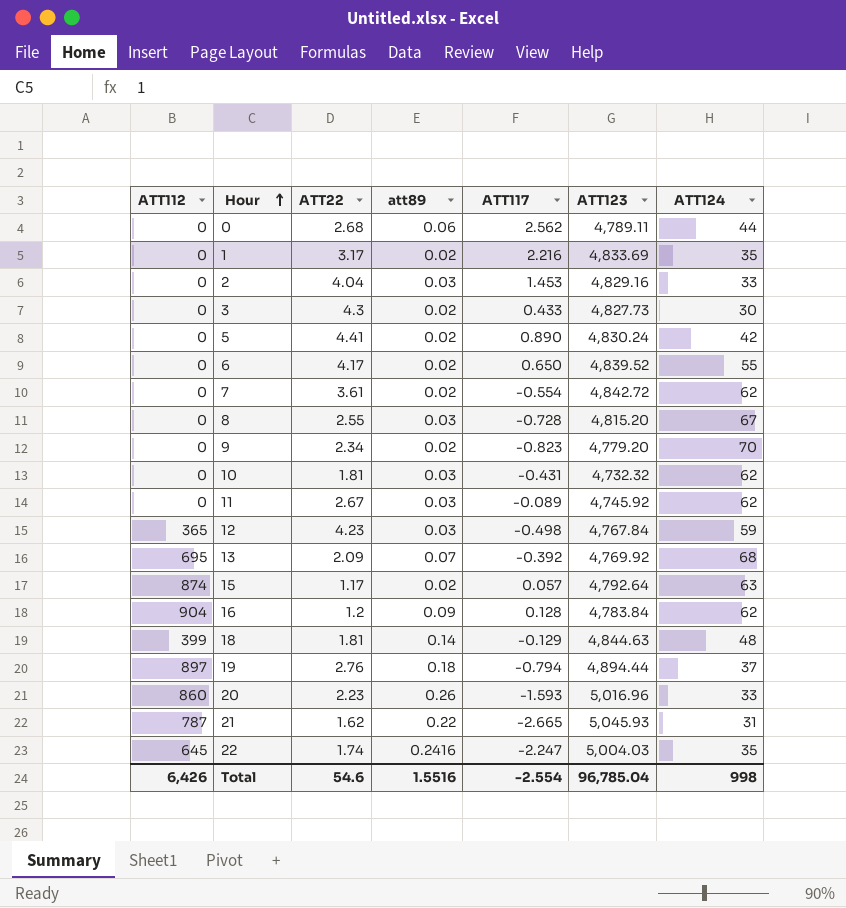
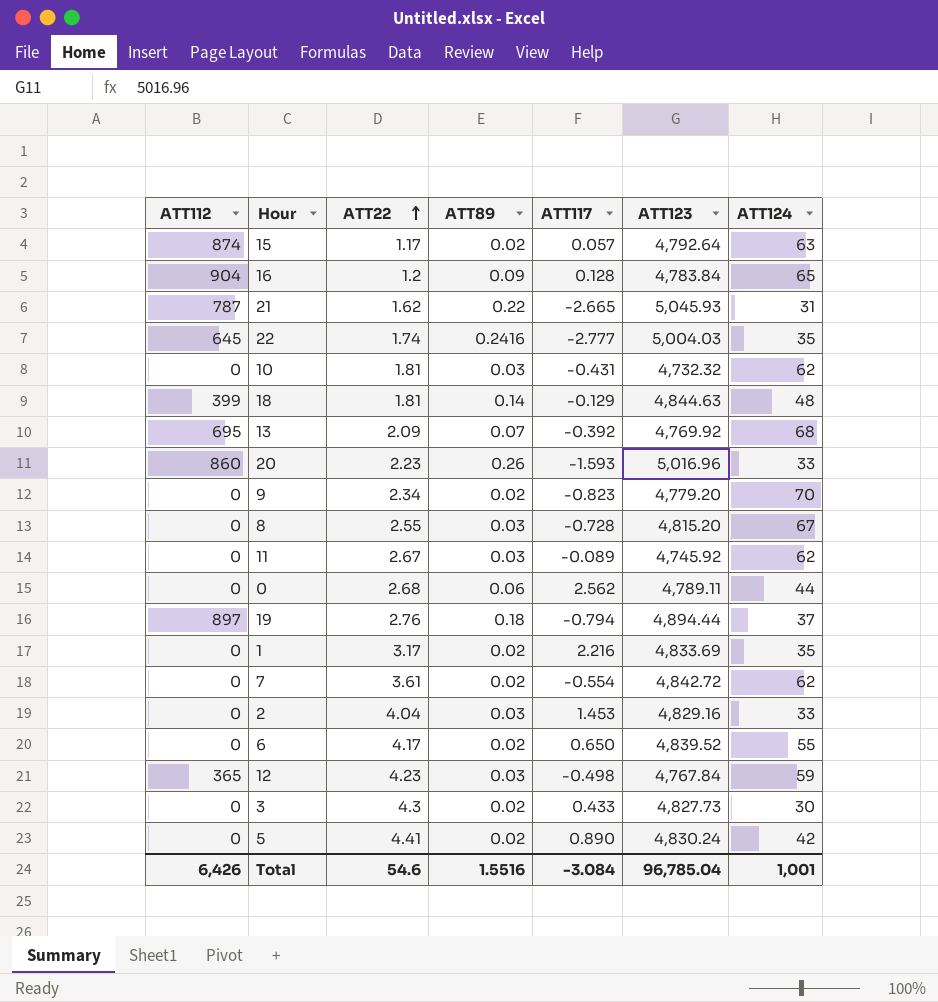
row order: Hour ascending -> ATT22 ascending
column name: att89 -> ATT89
16 | ATT124: 62 -> 65
22 | ATT117: -2.247 -> -2.777
Total | ATT117: -2.554 -> -3.084
Total | ATT124: 998 -> 1,001

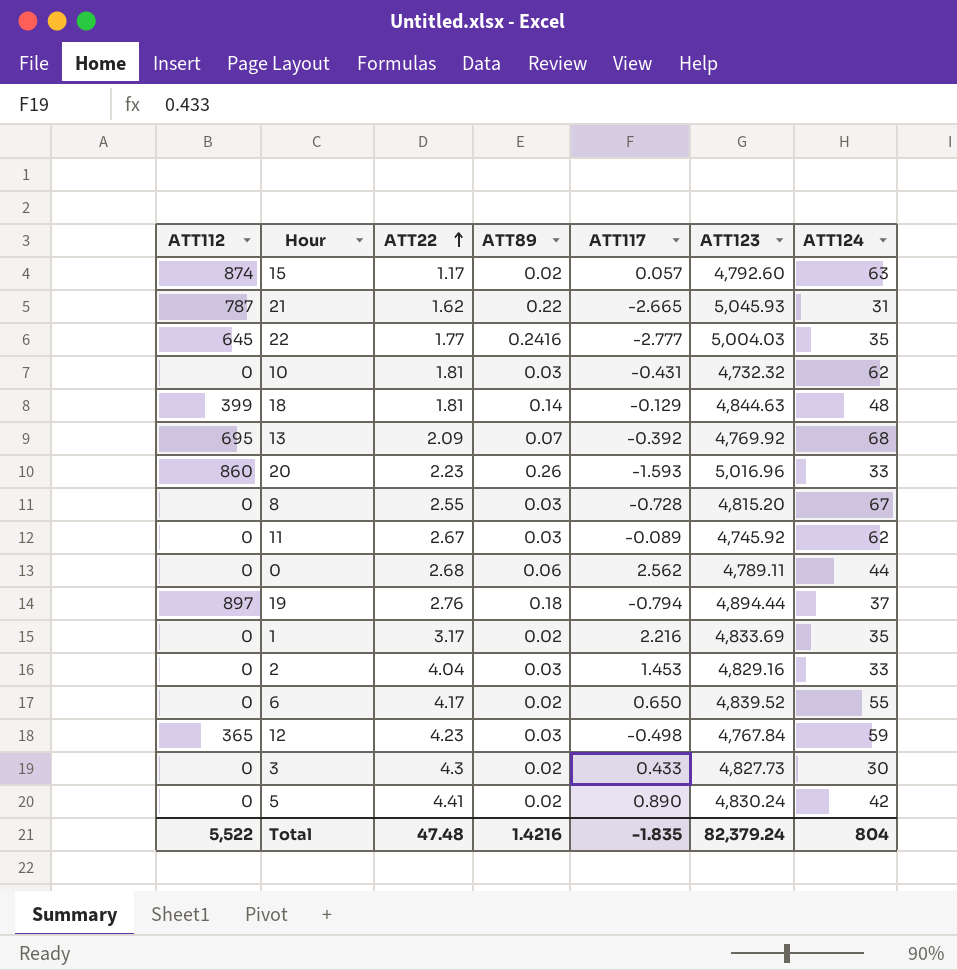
row 16: 904 | 1.2 | 0.09 | 0.128 | 4,783.84 | 65 -> none
row 9: 0 | 2.34 | 0.02 | -0.823 | 4,779.20 | 70 -> none
row 7: 0 | 3.61 | 0.02 | -0.554 | 4,842.72 | 62 -> none
15 | ATT123: 4,792.64 -> 4,792.60
22 | ATT22: 1.74 -> 1.77
Total | ATT112: 6,426 -> 5,522
Total | ATT22: 54.6 -> 47.48
Total | ATT89: 1.5516 -> 1.4216
Total | ATT117: -3.084 -> -1.835
Total | ATT123: 96,785.04 -> 82,379.24
Total | ATT124: 1,001 -> 804

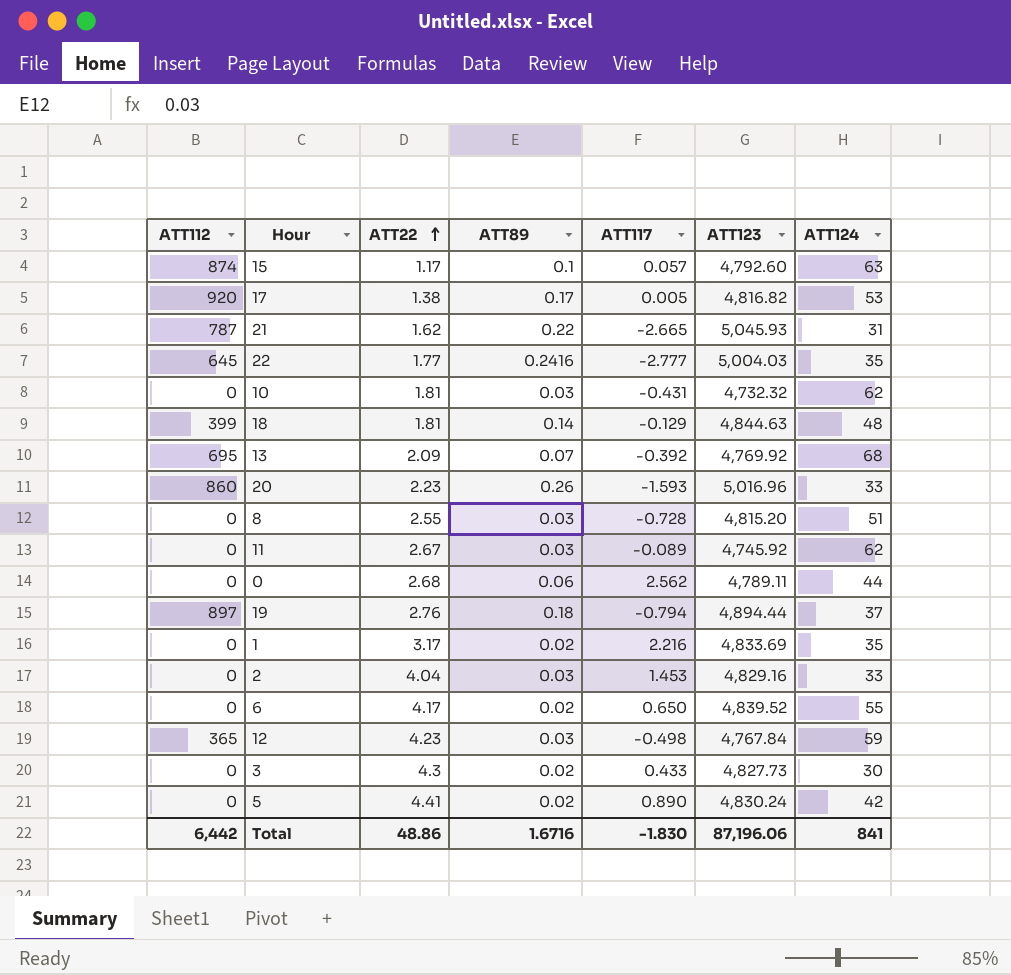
15 | ATT89: 0.02 -> 0.1
row 17: none -> 920 | 1.38 | 0.17 | 0.005 | 4,816.82 | 53
8 | ATT124: 67 -> 51
Total | ATT112: 5,522 -> 6,442
Total | ATT22: 47.48 -> 48.86
Total | ATT89: 1.4216 -> 1.6716
Total | ATT117: -1.835 -> -1.830
Total | ATT123: 82,379.24 -> 87,196.06
Total | ATT124: 804 -> 841

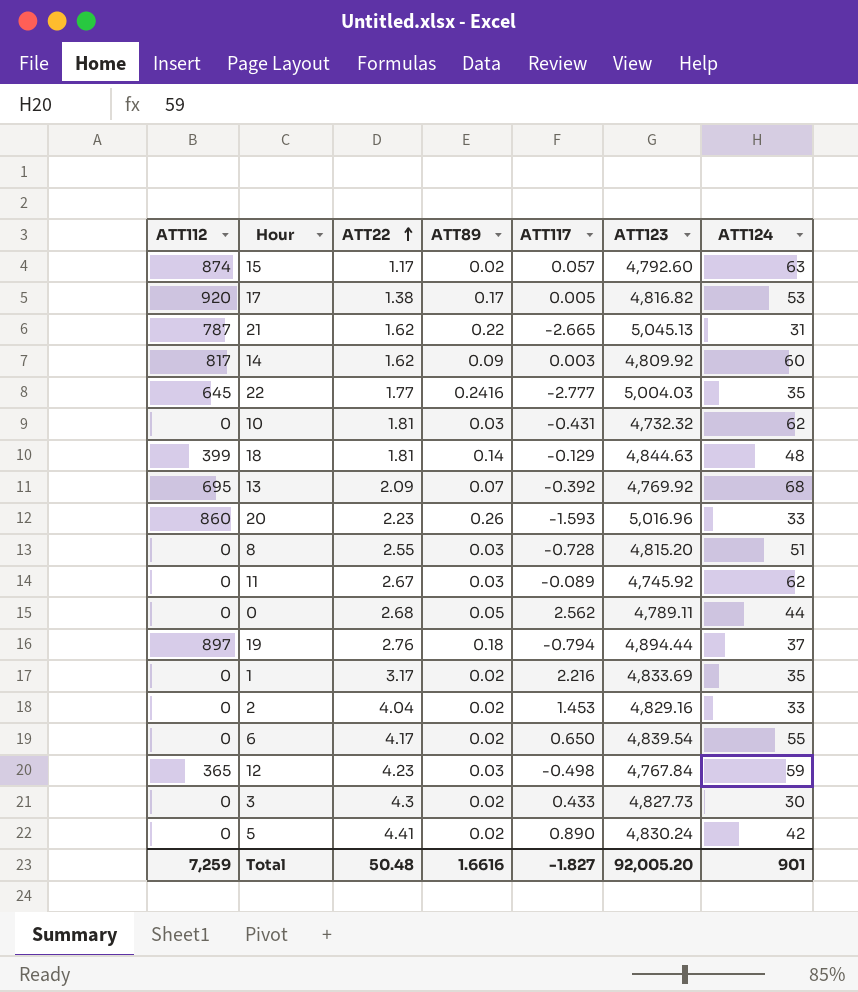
15 | ATT89: 0.1 -> 0.02
21 | ATT123: 5,045.93 -> 5,045.13
row 14: none -> 817 | 1.62 | 0.09 | 0.003 | 4,809.92 | 60
0 | ATT89: 0.06 -> 0.05
2 | ATT89: 0.03 -> 0.02
6 | ATT123: 4,839.52 -> 4,839.54
Total | ATT112: 6,442 -> 7,259
Total | ATT22: 48.86 -> 50.48
Total | ATT89: 1.6716 -> 1.6616
Total | ATT117: -1.830 -> -1.827
Total | ATT123: 87,196.06 -> 92,005.20
Total | ATT124: 841 -> 901

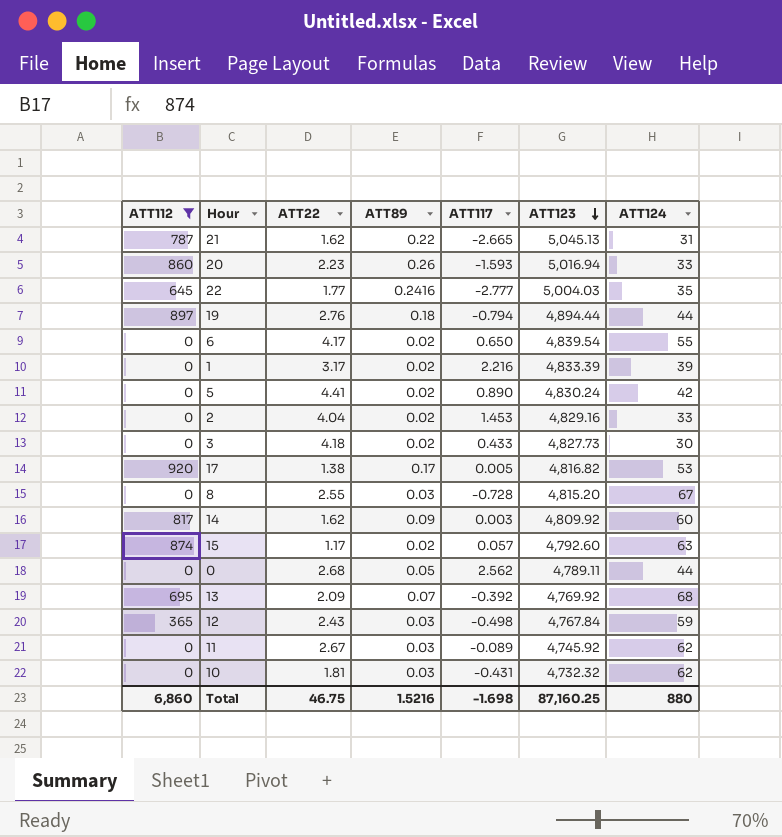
filter: none -> ATT112 != 399
row order: ATT22 ascending -> ATT123 descending
20 | ATT123: 5,016.96 -> 5,016.94
19 | ATT124: 37 -> 44
1 | ATT123: 4,833.69 -> 4,833.39
1 | ATT124: 35 -> 39
3 | ATT22: 4.3 -> 4.18
8 | ATT124: 51 -> 67
12 | ATT22: 4.23 -> 2.43
Total | ATT112: 7,259 -> 6,860
Total | ATT22: 50.48 -> 46.75
Total | ATT89: 1.6616 -> 1.5216
Total | ATT117: -1.827 -> -1.698
Total | ATT123: 92,005.20 -> 87,160.25
Total | ATT124: 901 -> 880

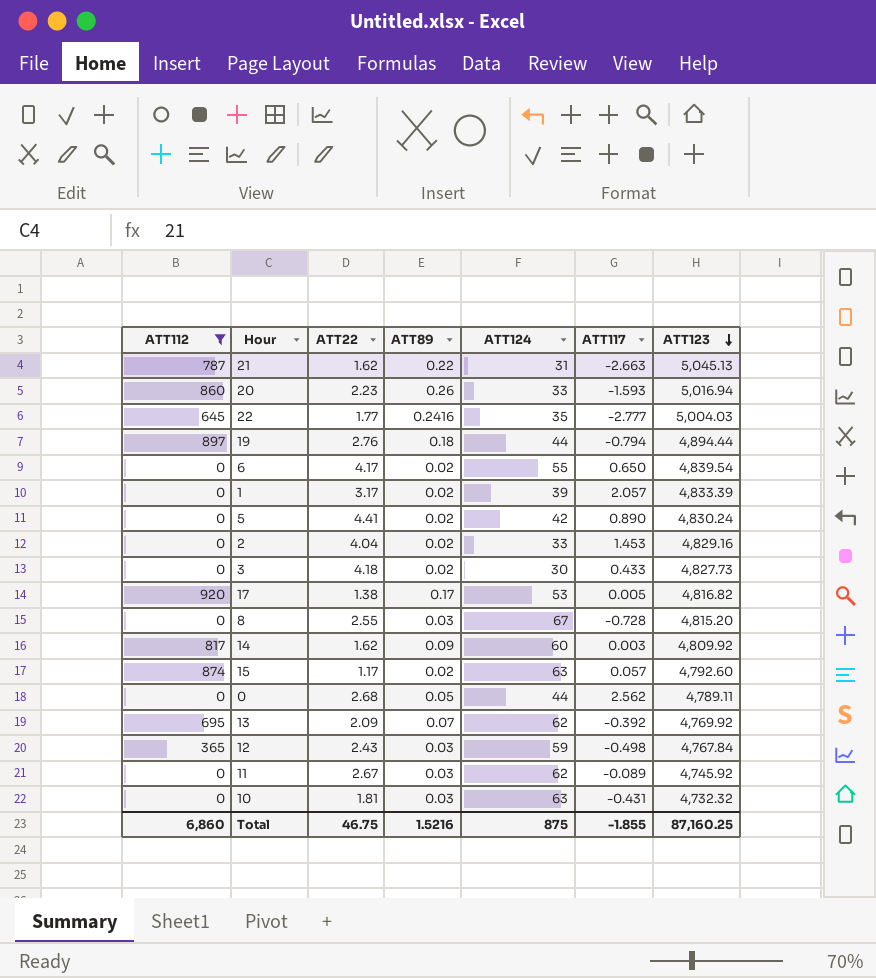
column ATT124 | position: 7 -> 5
21 | ATT117: -2.665 -> -2.663
1 | ATT117: 2.216 -> 2.057
13 | ATT124: 68 -> 62
10 | ATT124: 62 -> 63
Total | ATT124: 880 -> 875
Total | ATT117: -1.698 -> -1.855

